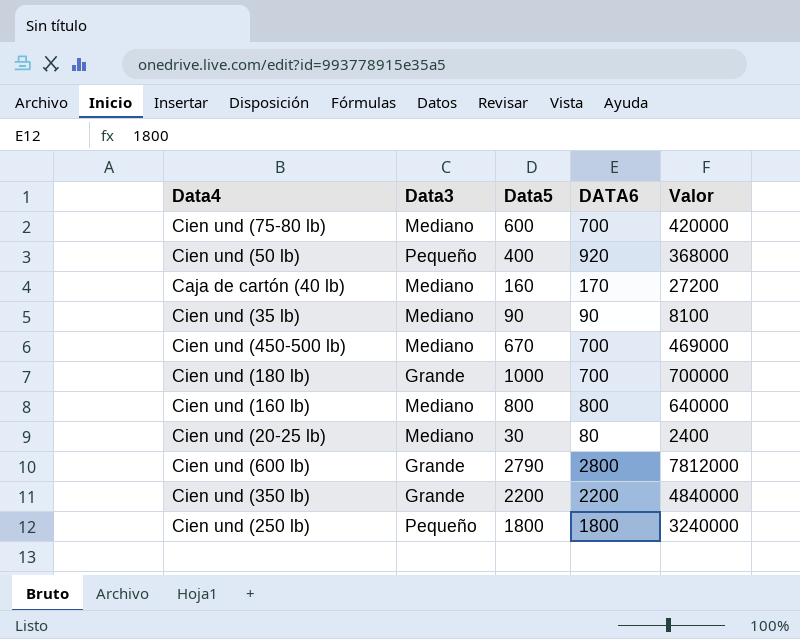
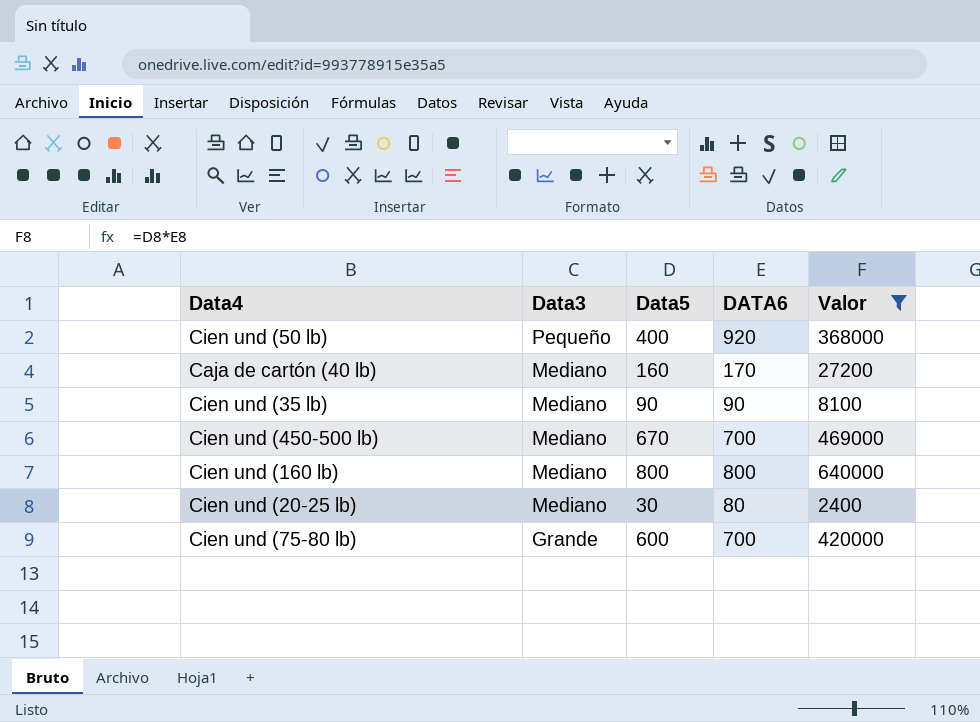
filter: none -> Valor <= 640000
row order: none -> Data3 descending
Cien und (75-80 lb) | Data3: Mediano -> Grande

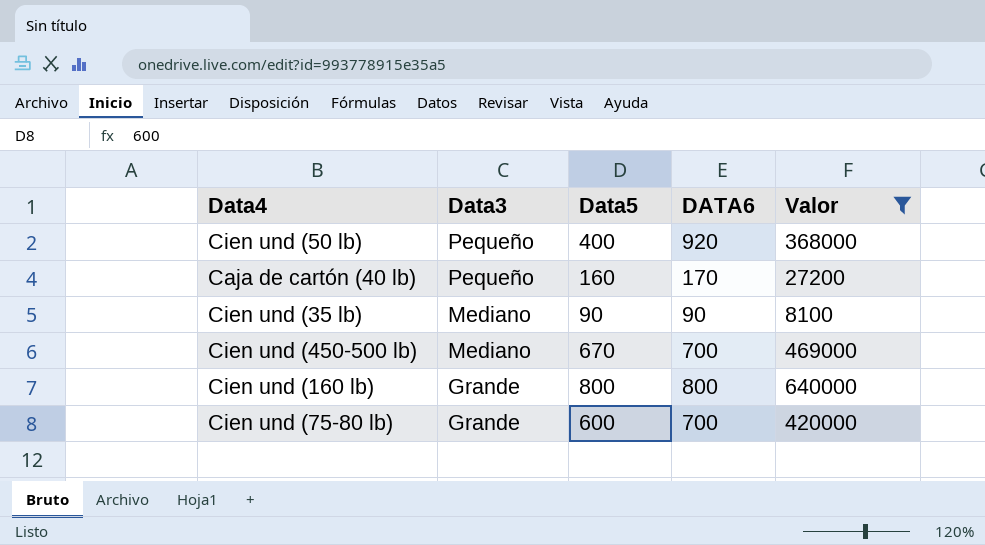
row Cien und (20-25 lb): Mediano | 30 | 80 | 2400 -> none
Caja de cartón (40 lb) | Data3: Mediano -> Pequeño
Cien und (160 lb) | Data3: Mediano -> Grande

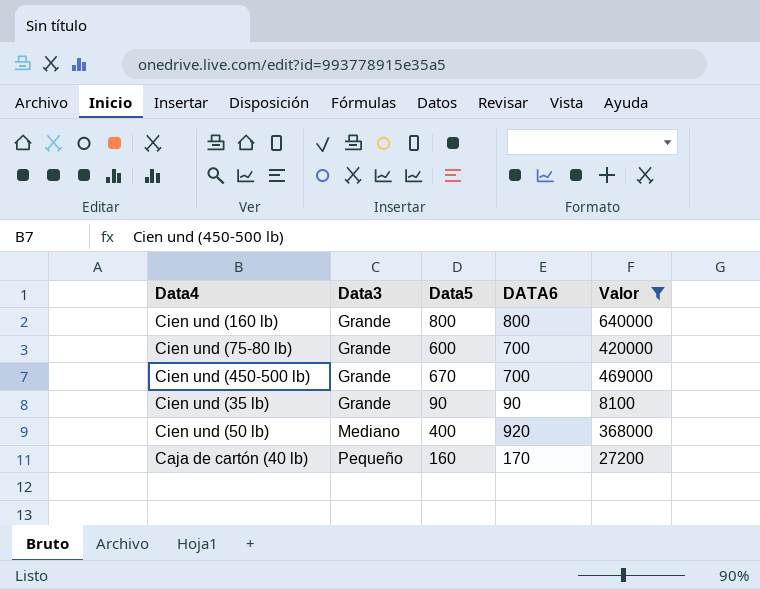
row order: Data3 descending -> Data3 ascending
Cien und (450-500 lb) | Data3: Mediano -> Grande
Cien und (35 lb) | Data3: Mediano -> Grande
Cien und (50 lb) | Data3: Pequeño -> Mediano

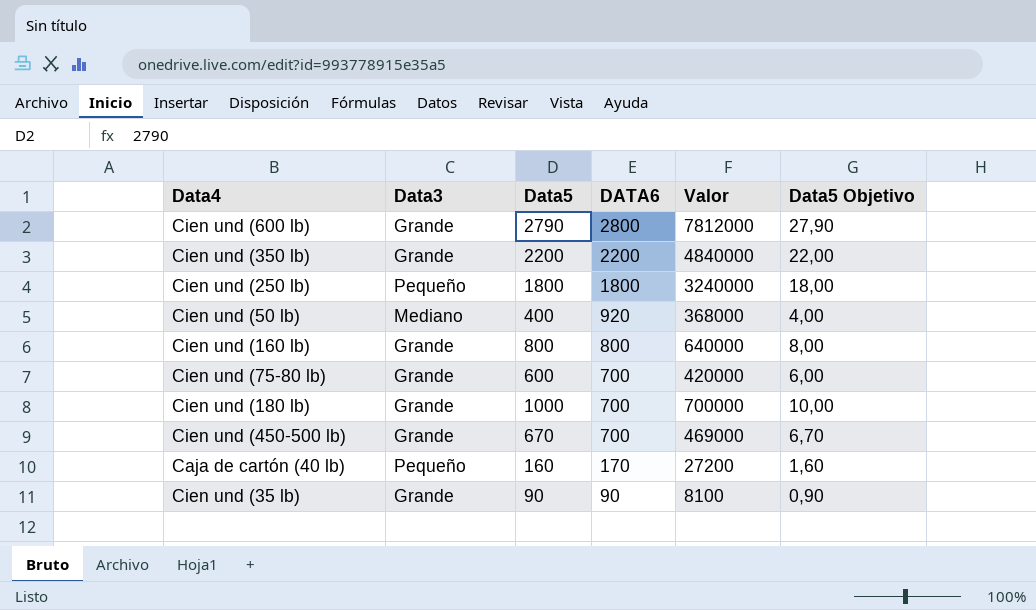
filter: Valor <= 640000 -> none
row order: Data3 ascending -> DATA6 descending
column Data5 Objetivo | formula: none -> [Data5] * 0,01

